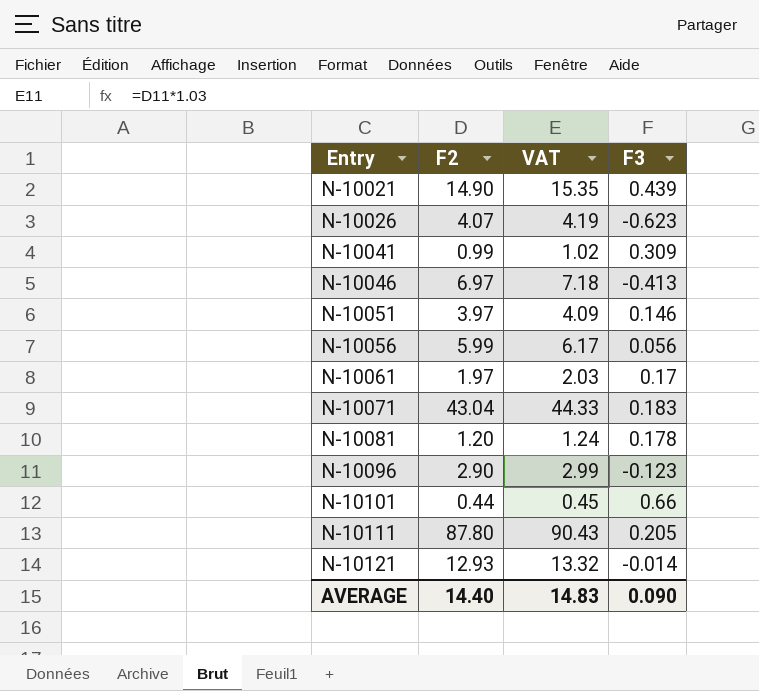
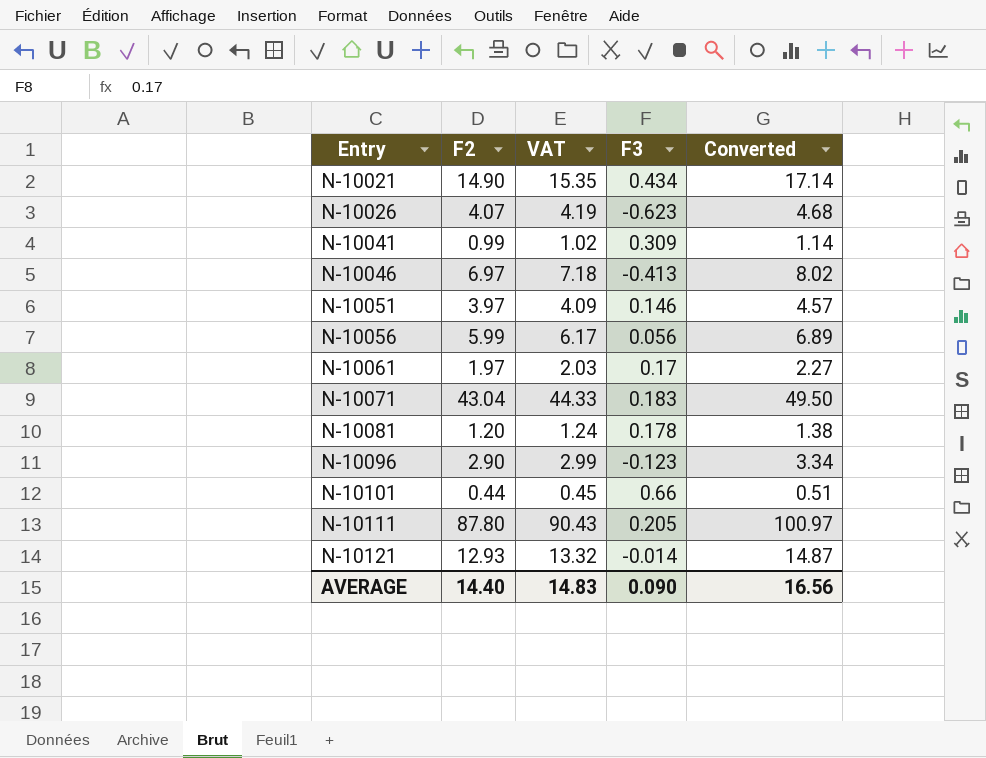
column Converted | formula: none -> [F2] * 1.15
N-10021 | F3: 0.439 -> 0.434

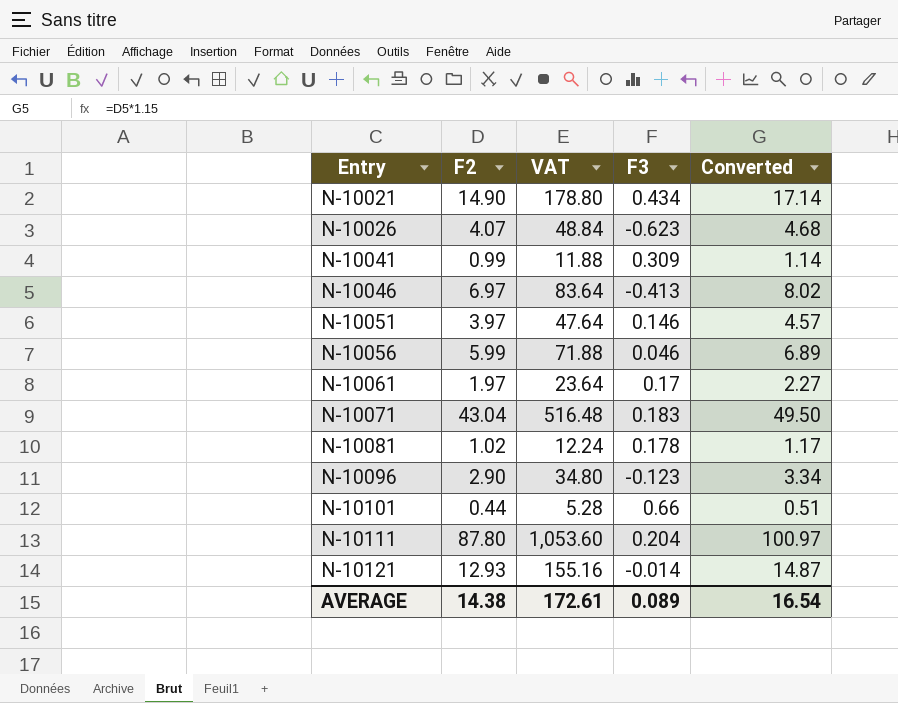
column VAT | formula: [F2] * 1.03 -> [F2] * 12
N-10056 | F3: 0.056 -> 0.046
N-10081 | F2: 1.20 -> 1.02
N-10081 | Converted: 1.38 -> 1.17
N-10111 | F3: 0.205 -> 0.204
AVERAGE | F2: 14.40 -> 14.38
AVERAGE | VAT: 14.83 -> 172.61
AVERAGE | F3: 0.090 -> 0.089
AVERAGE | Converted: 16.56 -> 16.54

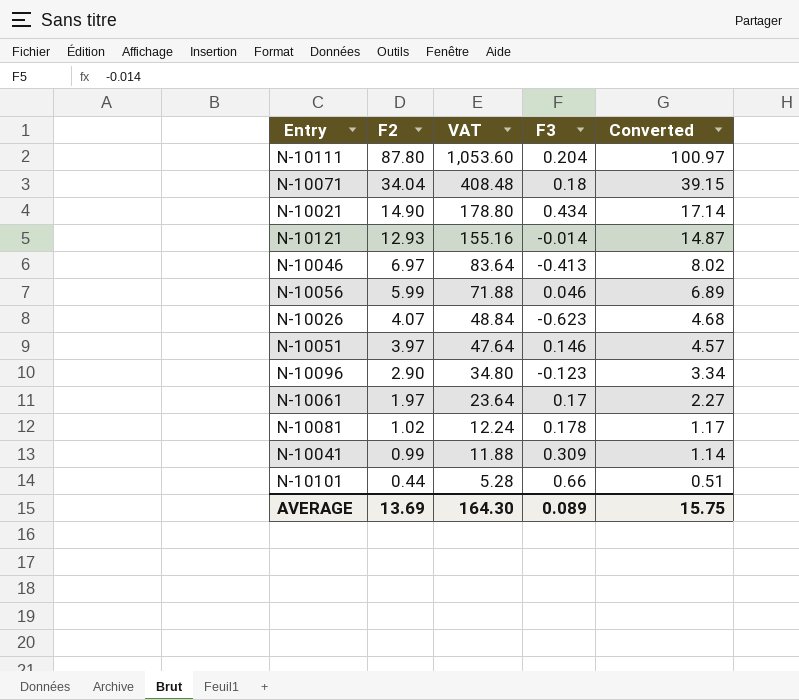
row order: Entry ascending -> F2 descending
N-10071 | F2: 43.04 -> 34.04
N-10071 | VAT: 516.48 -> 408.48
N-10071 | F3: 0.183 -> 0.18
N-10071 | Converted: 49.50 -> 39.15
AVERAGE | F2: 14.38 -> 13.69
AVERAGE | VAT: 172.61 -> 164.30
AVERAGE | Converted: 16.54 -> 15.75

